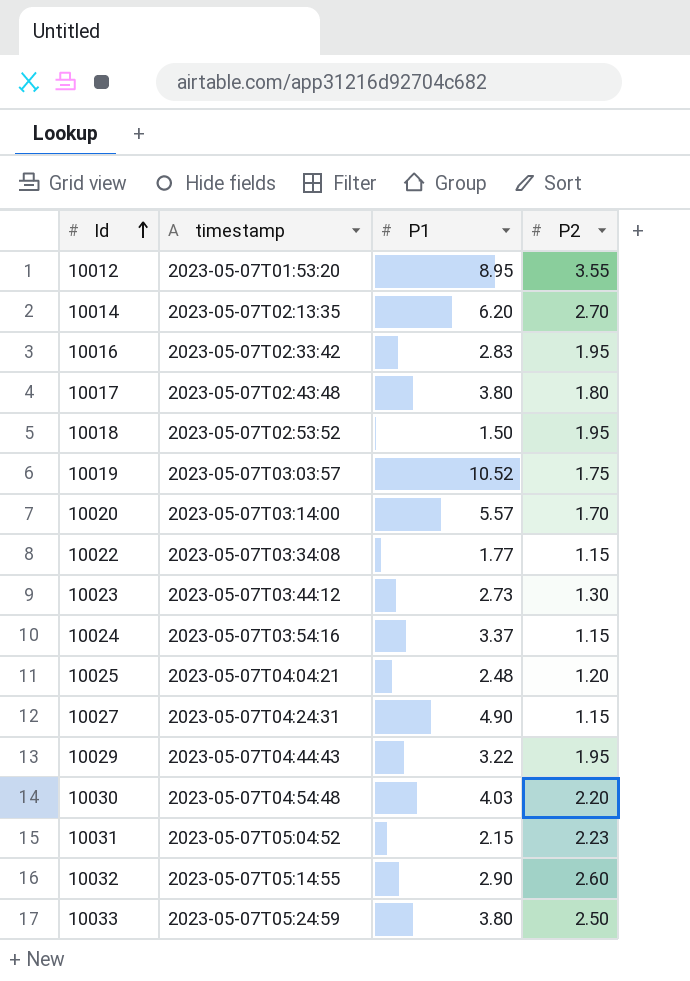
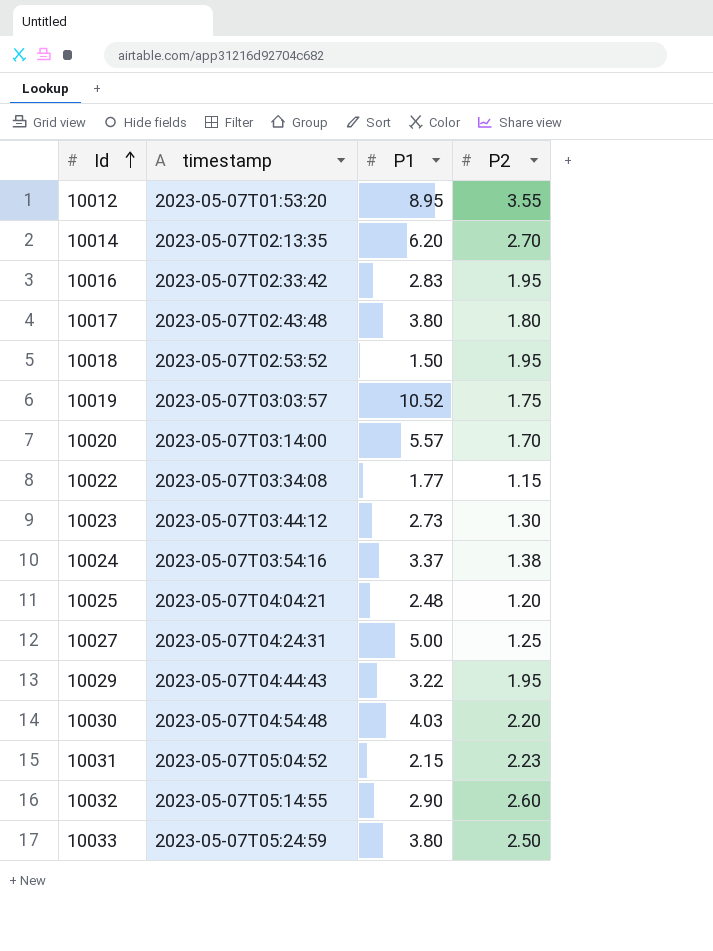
10024 | P2: 1.15 -> 1.38
10027 | P1: 4.90 -> 5.00
10027 | P2: 1.15 -> 1.25

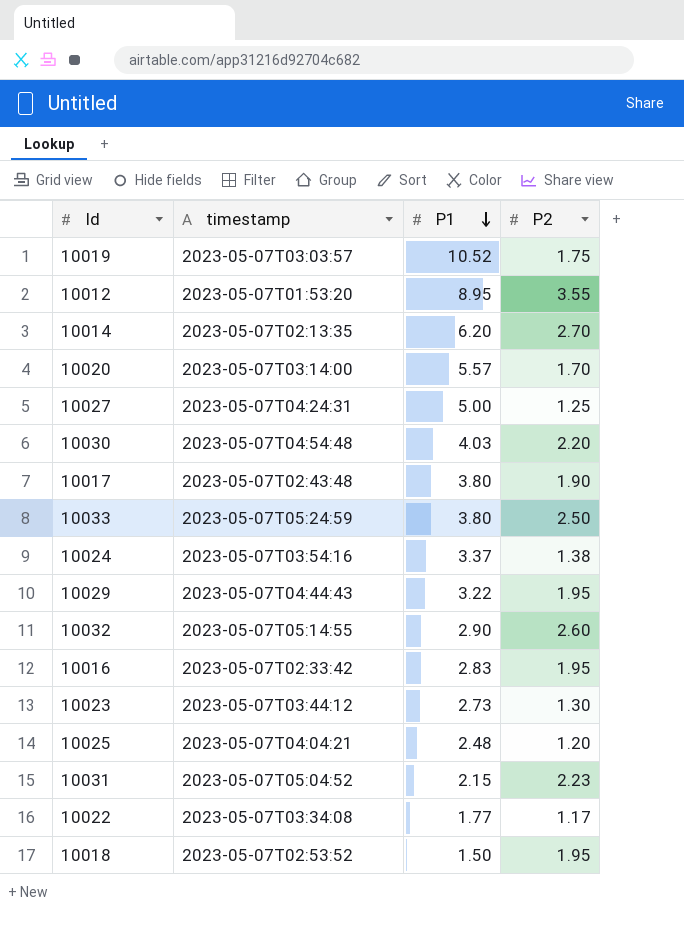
row order: Id ascending -> P1 descending
10017 | P2: 1.80 -> 1.90
10022 | P2: 1.15 -> 1.17

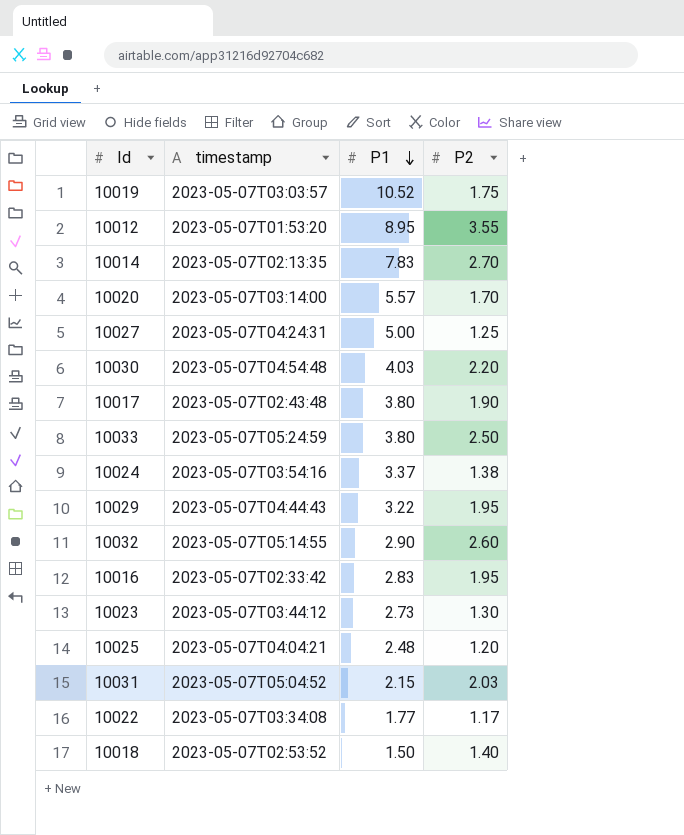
10014 | P1: 6.20 -> 7.83
10031 | P2: 2.23 -> 2.03
10018 | P2: 1.95 -> 1.40

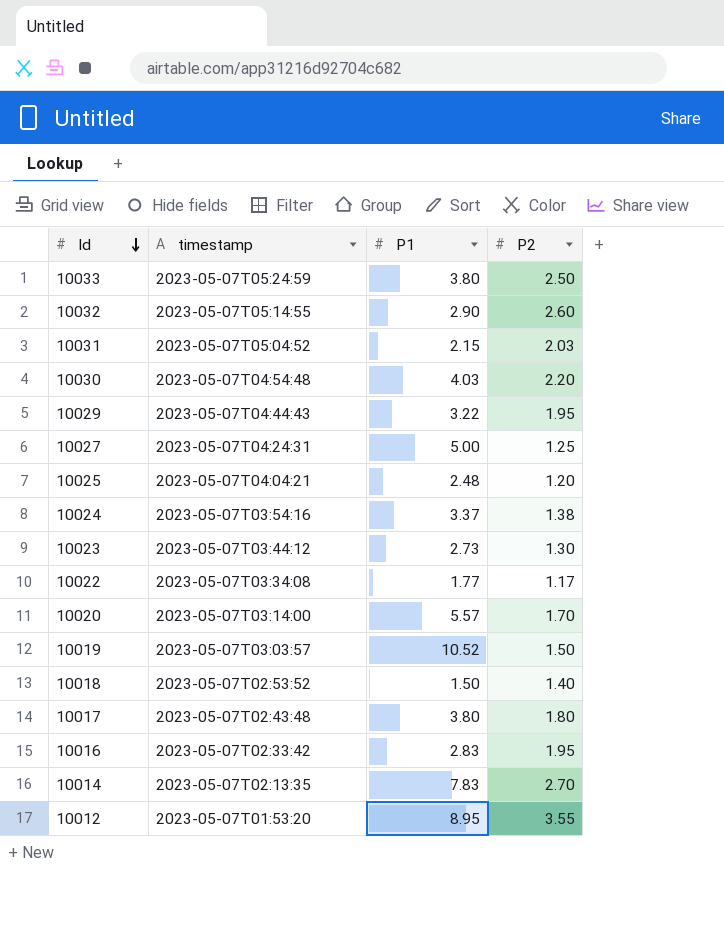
row order: P1 descending -> Id descending
10019 | P2: 1.75 -> 1.50
10017 | P2: 1.90 -> 1.80

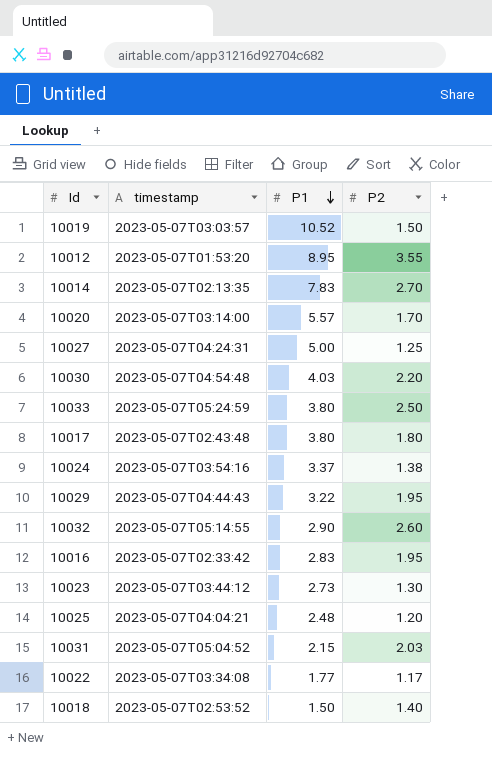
row order: Id descending -> P1 descending

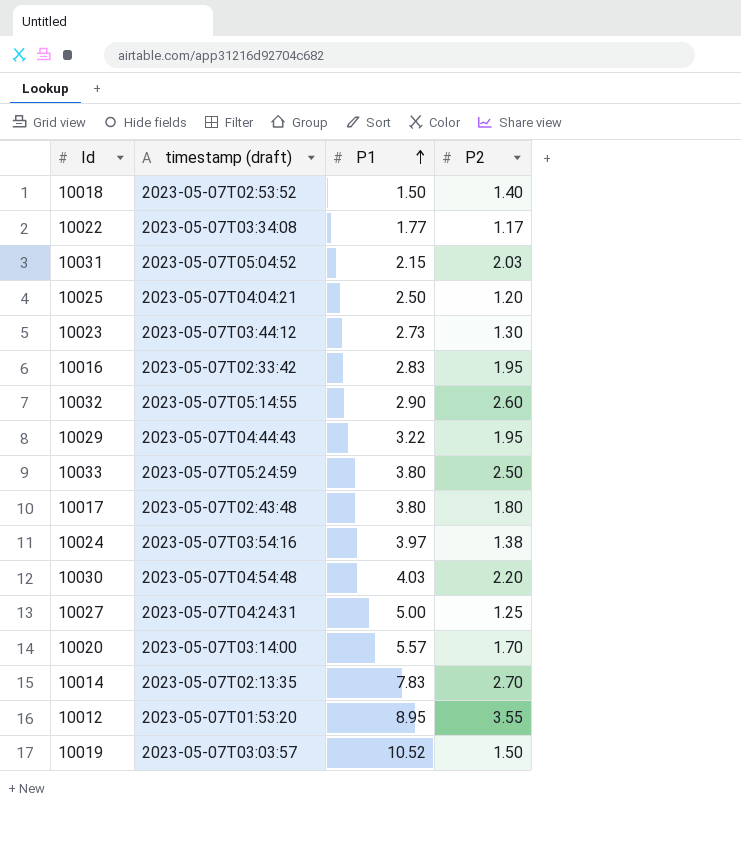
row order: P1 descending -> P1 ascending
column name: timestamp -> timestamp (draft)
10025 | P1: 2.48 -> 2.50
10024 | P1: 3.37 -> 3.97

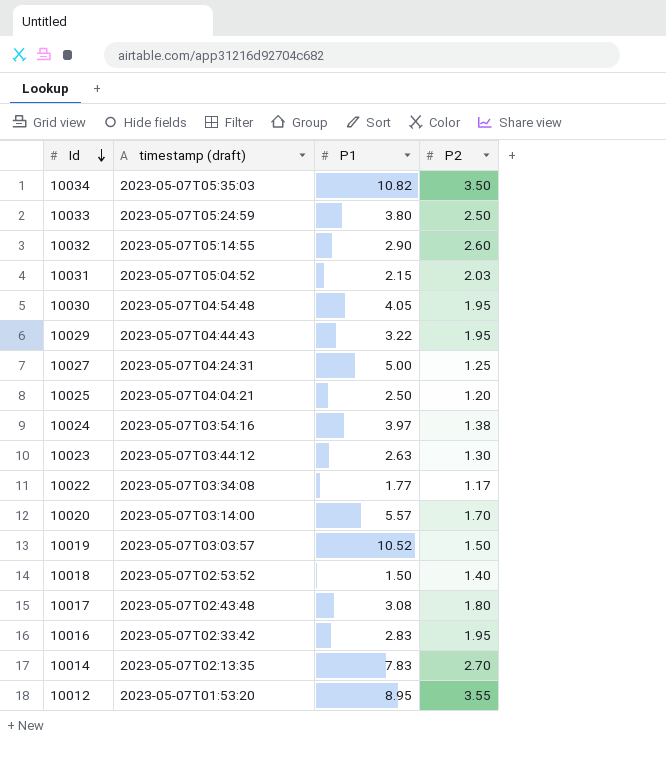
row order: P1 ascending -> Id descending
row 10034: none -> 2023-05-07T05:35:03 | 10.82 | 3.50
10030 | P1: 4.03 -> 4.05
10030 | P2: 2.20 -> 1.95
10023 | P1: 2.73 -> 2.63
10017 | P1: 3.80 -> 3.08

